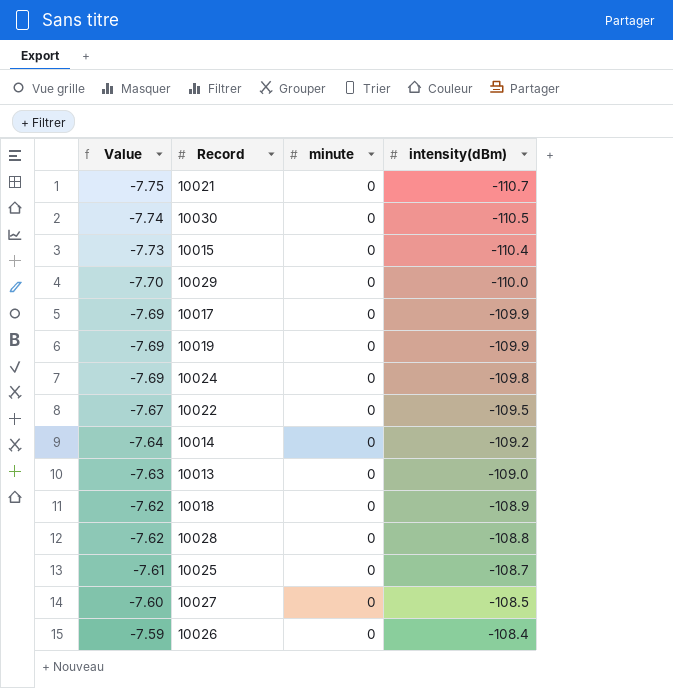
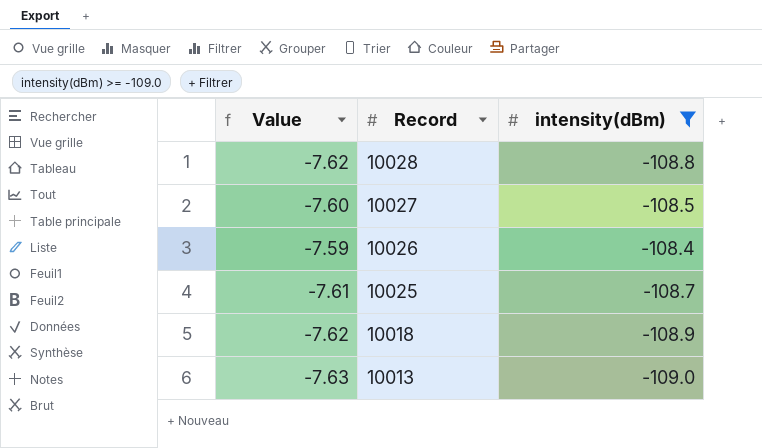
filter: none -> intensity(dBm) >= -109.0
row order: Value ascending -> Record descending
column minute | position: 3 -> none

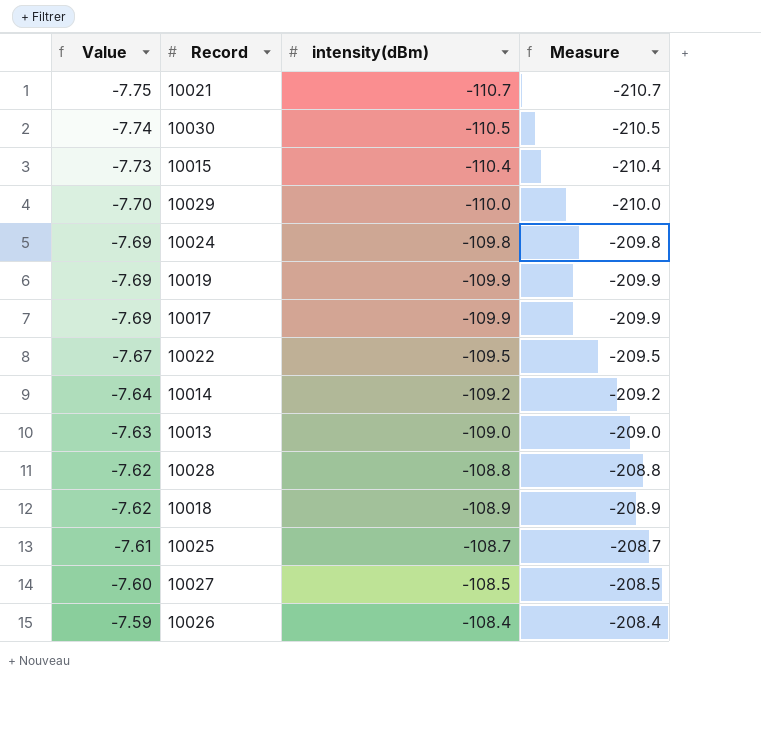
filter: intensity(dBm) >= -109.0 -> none
row order: Record descending -> Value ascending
column Measure | formula: none -> [intensity(dBm)] - 100

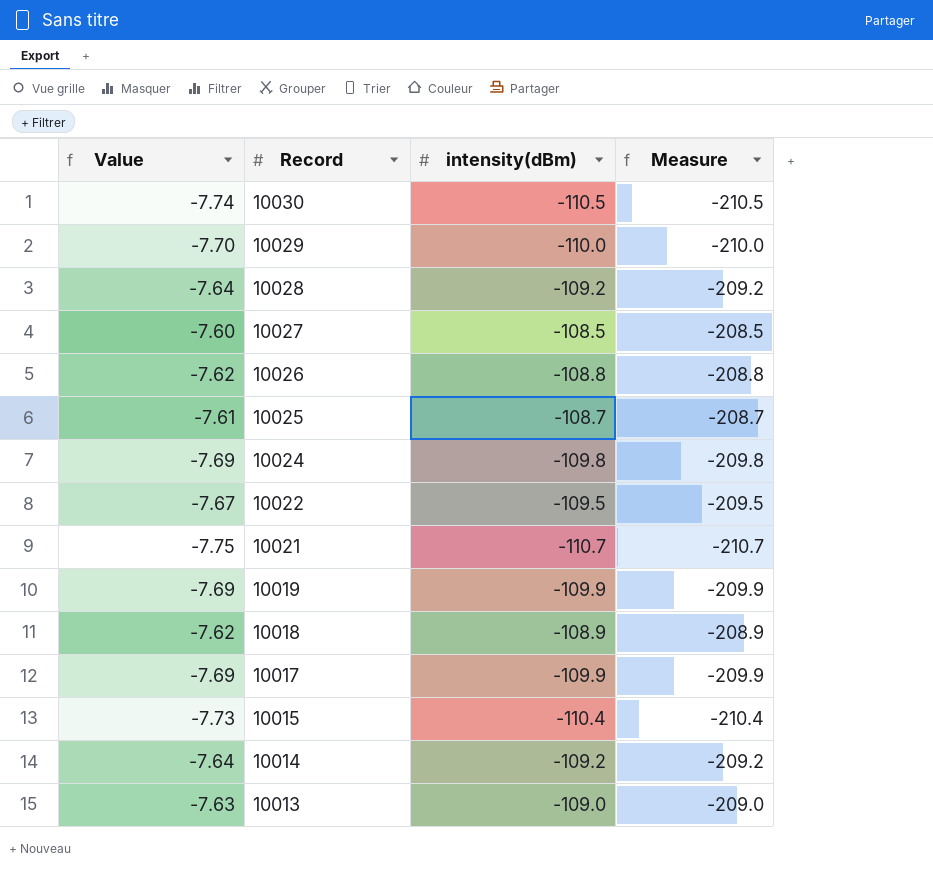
row order: Value ascending -> Record descending
10028 | Value: -7.62 -> -7.64
10028 | intensity(dBm): -108.8 -> -109.2
10028 | Measure: -208.8 -> -209.2
10026 | Value: -7.59 -> -7.62
10026 | intensity(dBm): -108.4 -> -108.8
10026 | Measure: -208.4 -> -208.8

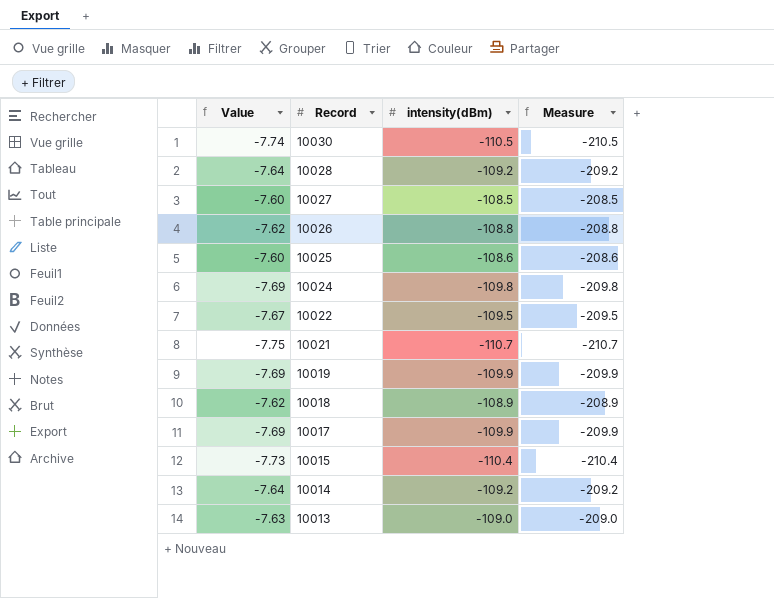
row 10029: -7.70 | -110.0 | -210.0 -> none
10025 | Value: -7.61 -> -7.60
10025 | intensity(dBm): -108.7 -> -108.6
10025 | Measure: -208.7 -> -208.6

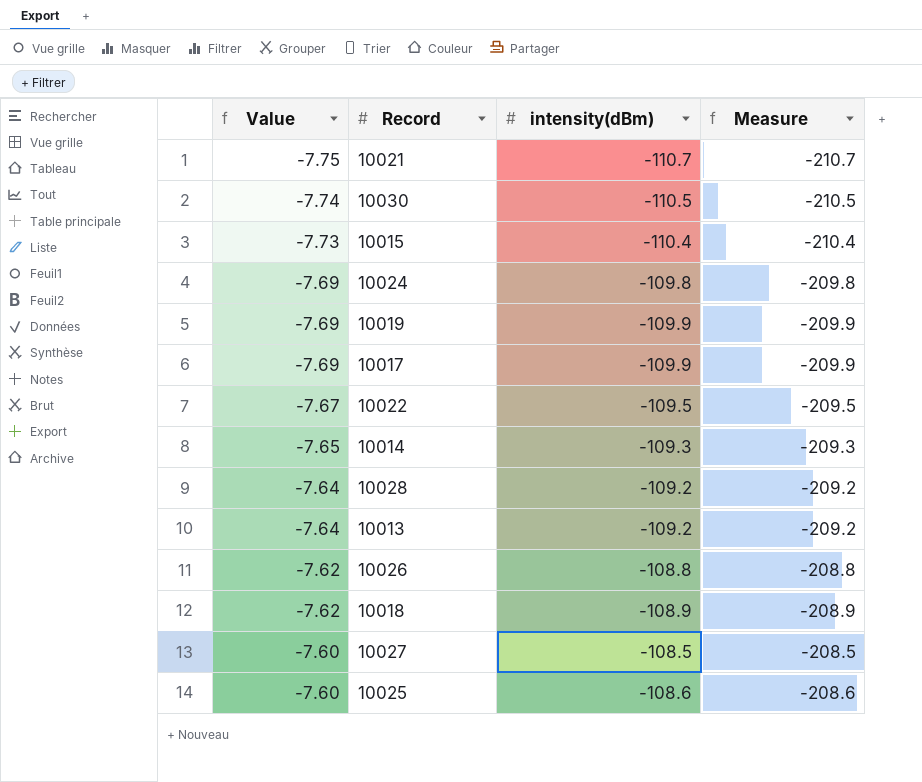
row order: Record descending -> Value ascending
10014 | Value: -7.64 -> -7.65
10014 | intensity(dBm): -109.2 -> -109.3
10014 | Measure: -209.2 -> -209.3
10013 | Value: -7.63 -> -7.64
10013 | intensity(dBm): -109.0 -> -109.2
10013 | Measure: -209.0 -> -209.2

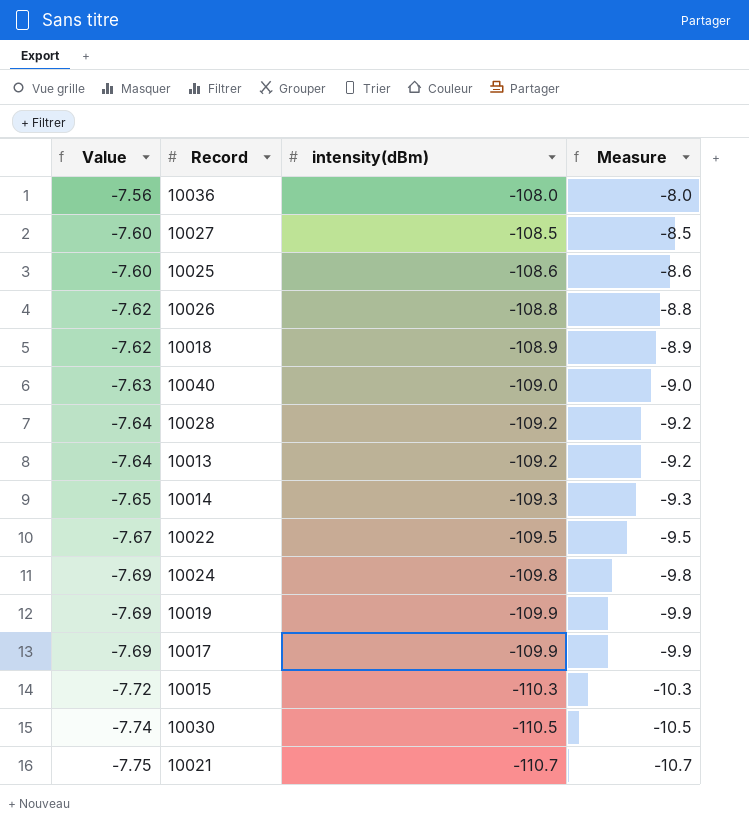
row order: Value ascending -> Value descending
column Measure | formula: [intensity(dBm)] - 100 -> [intensity(dBm)] + 100
row 10036: none -> -7.56 | -108.0 | -8.0
row 10040: none -> -7.63 | -109.0 | -9.0
10015 | Value: -7.73 -> -7.72
10015 | intensity(dBm): -110.4 -> -110.3

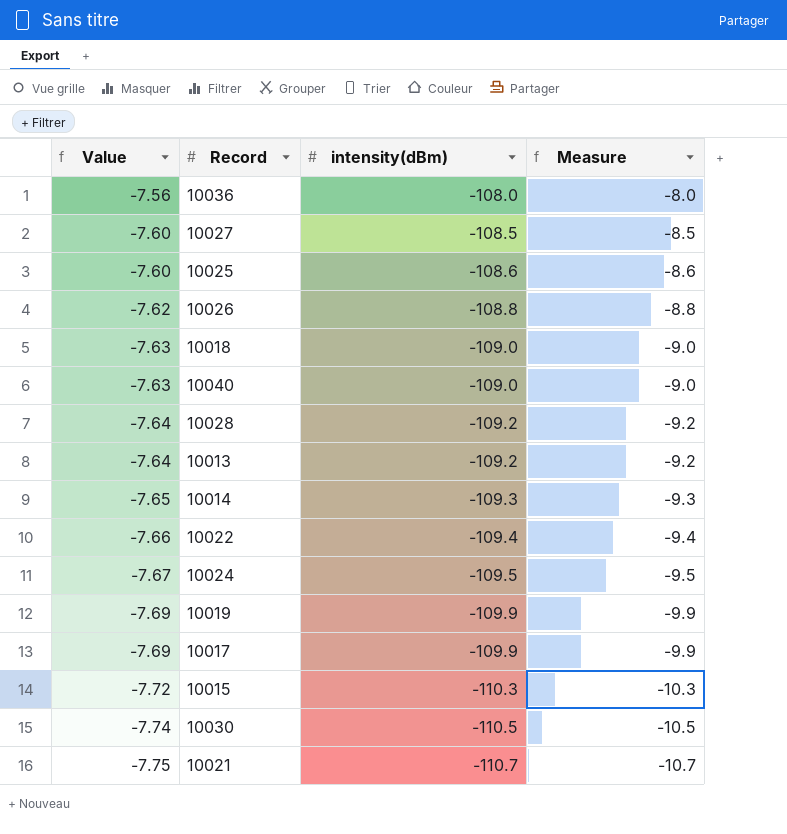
10018 | Value: -7.62 -> -7.63
10018 | intensity(dBm): -108.9 -> -109.0
10018 | Measure: -8.9 -> -9.0
10022 | Value: -7.67 -> -7.66
10022 | intensity(dBm): -109.5 -> -109.4
10022 | Measure: -9.5 -> -9.4
10024 | Value: -7.69 -> -7.67
10024 | intensity(dBm): -109.8 -> -109.5
10024 | Measure: -9.8 -> -9.5

